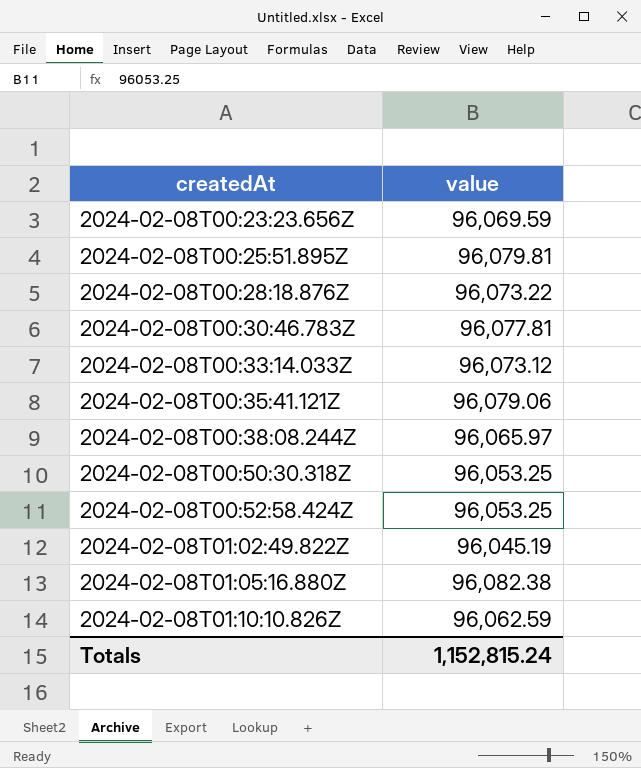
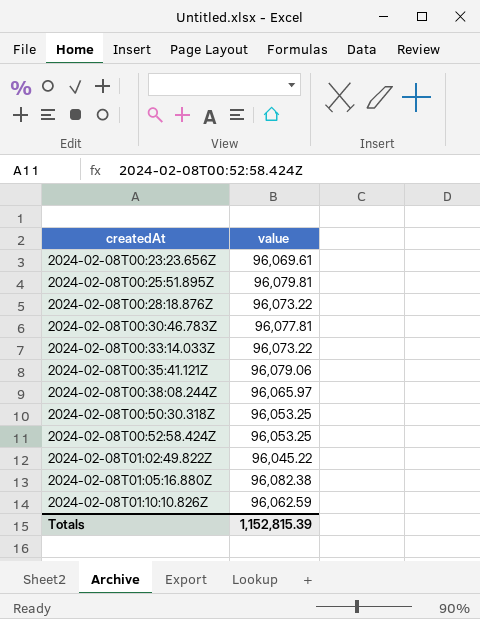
2024-02-08T00:23:23.656Z | value: 96,069.59 -> 96,069.61
2024-02-08T00:33:14.033Z | value: 96,073.12 -> 96,073.22
2024-02-08T01:02:49.822Z | value: 96,045.19 -> 96,045.22
Totals | value: 1,152,815.24 -> 1,152,815.39

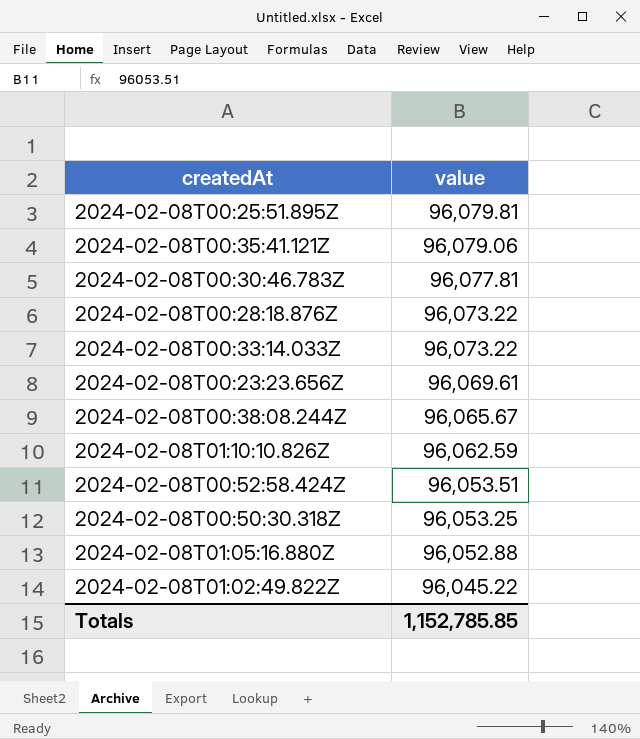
row order: createdAt ascending -> value descending
2024-02-08T00:38:08.244Z | value: 96,065.97 -> 96,065.67
2024-02-08T00:52:58.424Z | value: 96,053.25 -> 96,053.51
2024-02-08T01:05:16.880Z | value: 96,082.38 -> 96,052.88
Totals | value: 1,152,815.39 -> 1,152,785.85

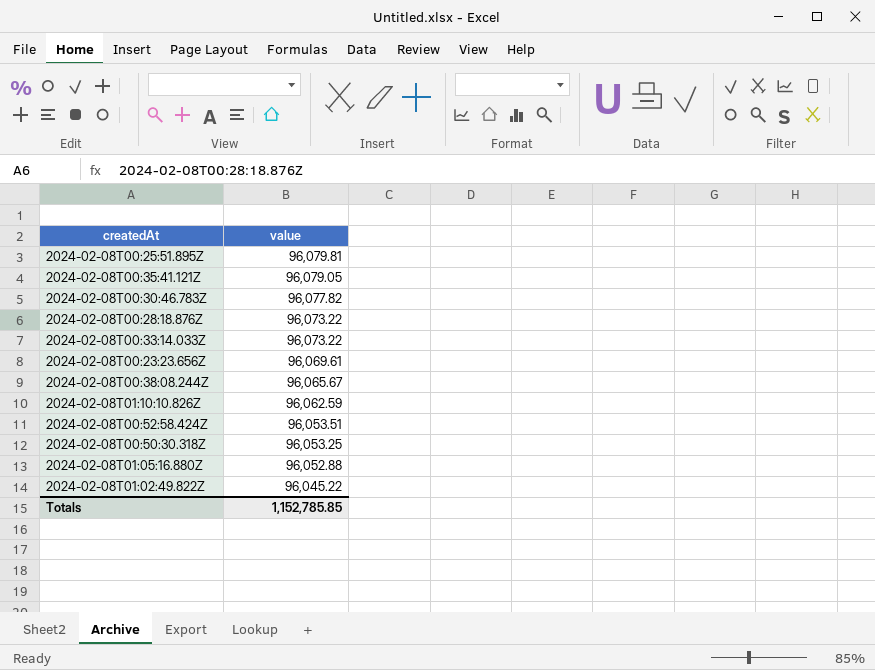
2024-02-08T00:35:41.121Z | value: 96,079.06 -> 96,079.05
2024-02-08T00:30:46.783Z | value: 96,077.81 -> 96,077.82

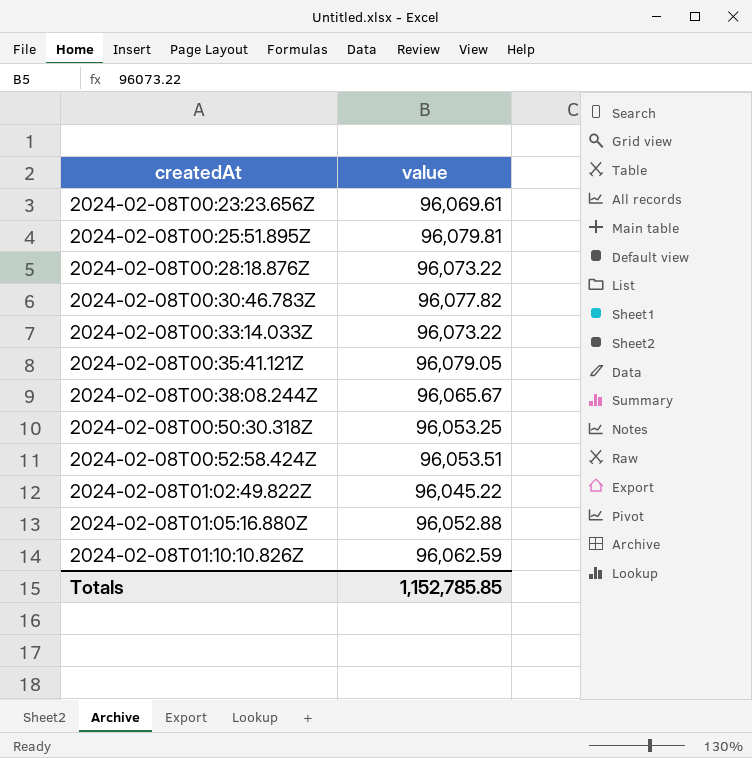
row order: value descending -> createdAt ascending

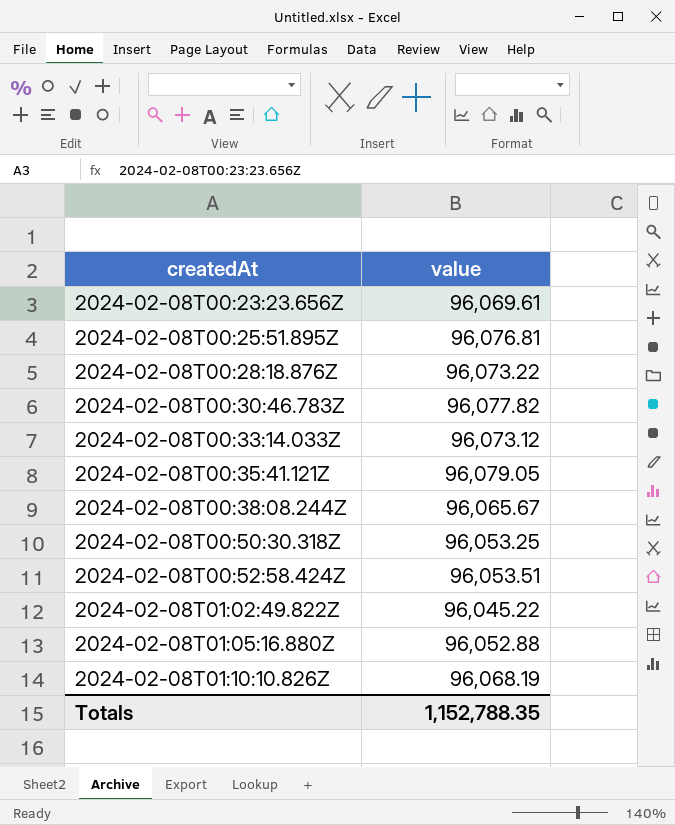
2024-02-08T00:25:51.895Z | value: 96,079.81 -> 96,076.81
2024-02-08T00:33:14.033Z | value: 96,073.22 -> 96,073.12
2024-02-08T01:10:10.826Z | value: 96,062.59 -> 96,068.19
Totals | value: 1,152,785.85 -> 1,152,788.35

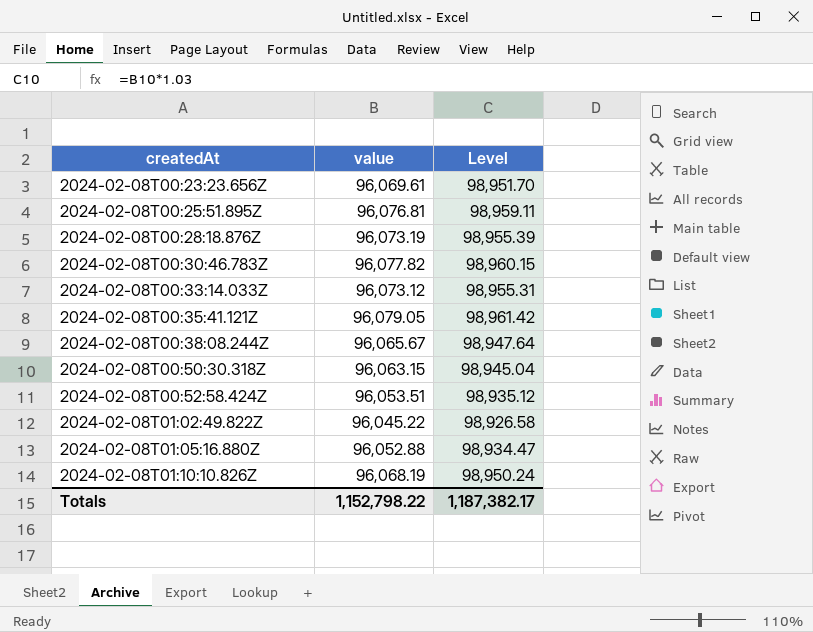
column Level | formula: none -> [value] * 1.03
2024-02-08T00:28:18.876Z | value: 96,073.22 -> 96,073.19
2024-02-08T00:50:30.318Z | value: 96,053.25 -> 96,063.15
Totals | value: 1,152,788.35 -> 1,152,798.22

